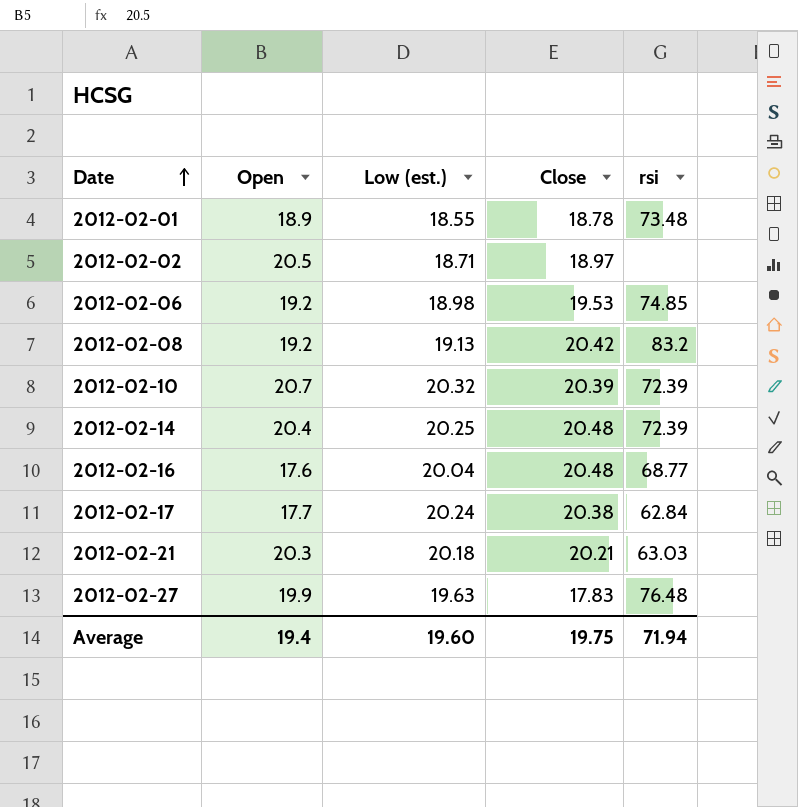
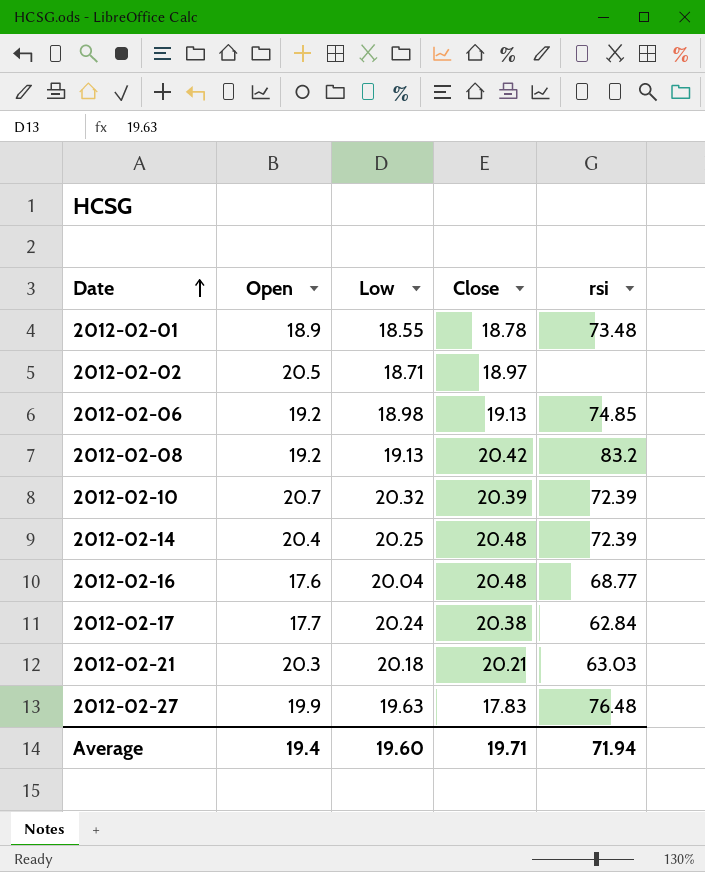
column name: Low (est.) -> Low
2012-02-06 | Close: 19.53 -> 19.13
Average | Close: 19.75 -> 19.71

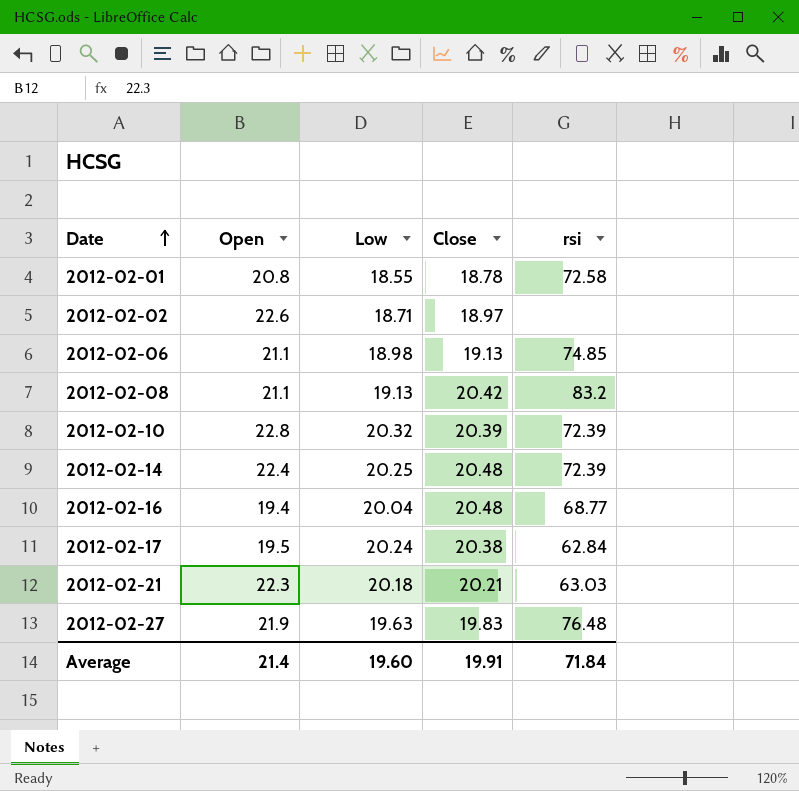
2012-02-01 | Open: 18.9 -> 20.8
2012-02-01 | rsi: 73.48 -> 72.58
2012-02-02 | Open: 20.5 -> 22.6
2012-02-06 | Open: 19.2 -> 21.1
2012-02-08 | Open: 19.2 -> 21.1
2012-02-10 | Open: 20.7 -> 22.8
2012-02-14 | Open: 20.4 -> 22.4
2012-02-16 | Open: 17.6 -> 19.4
2012-02-17 | Open: 17.7 -> 19.5
2012-02-21 | Open: 20.3 -> 22.3
2012-02-27 | Open: 19.9 -> 21.9
2012-02-27 | Close: 17.83 -> 19.83
Average | Open: 19.4 -> 21.4
Average | Close: 19.71 -> 19.91
Average | rsi: 71.94 -> 71.84

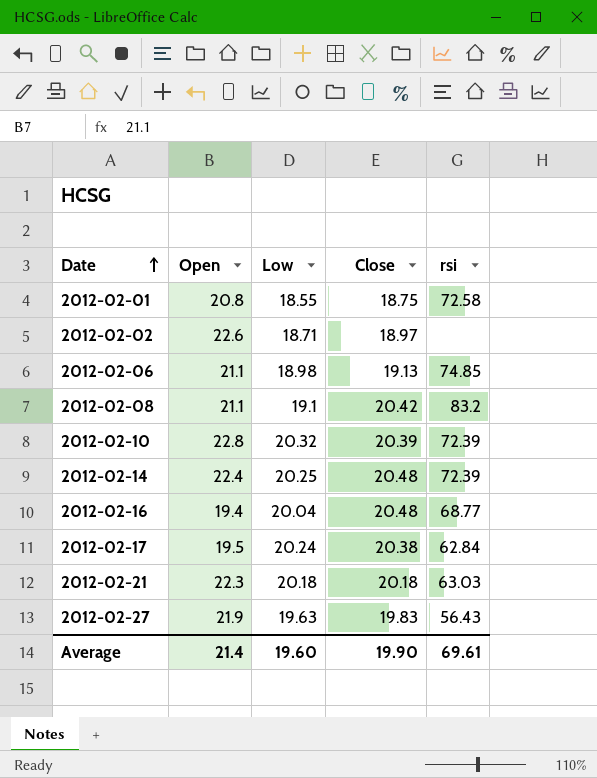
2012-02-01 | Close: 18.78 -> 18.75
2012-02-08 | Low: 19.13 -> 19.1
2012-02-21 | Close: 20.21 -> 20.18
2012-02-27 | rsi: 76.48 -> 56.43
Average | Close: 19.91 -> 19.90
Average | rsi: 71.84 -> 69.61

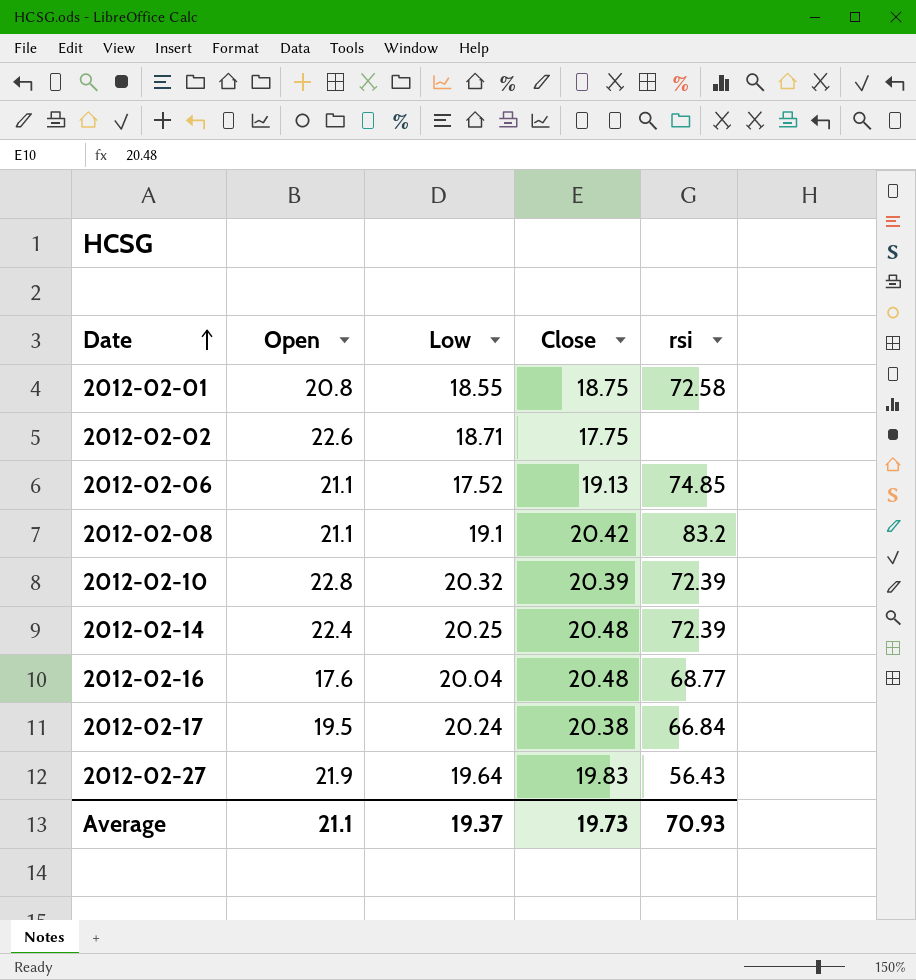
row 2012-02-21: 22.3 | 20.18 | 20.18 | 63.03 -> none
2012-02-02 | Close: 18.97 -> 17.75
2012-02-06 | Low: 18.98 -> 17.52
2012-02-16 | Open: 19.4 -> 17.6
2012-02-17 | rsi: 62.84 -> 66.84
2012-02-27 | Low: 19.63 -> 19.64
Average | Open: 21.4 -> 21.1
Average | Low: 19.60 -> 19.37
Average | Close: 19.90 -> 19.73
Average | rsi: 69.61 -> 70.93

